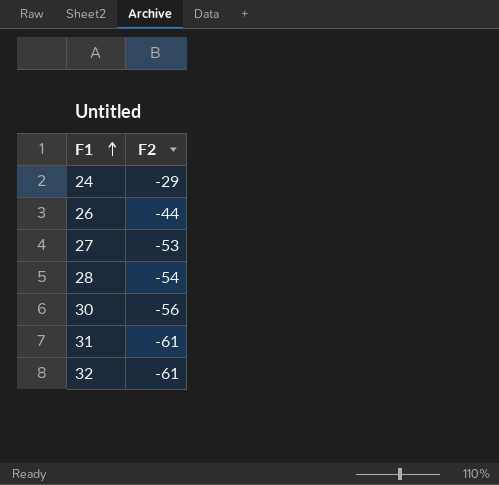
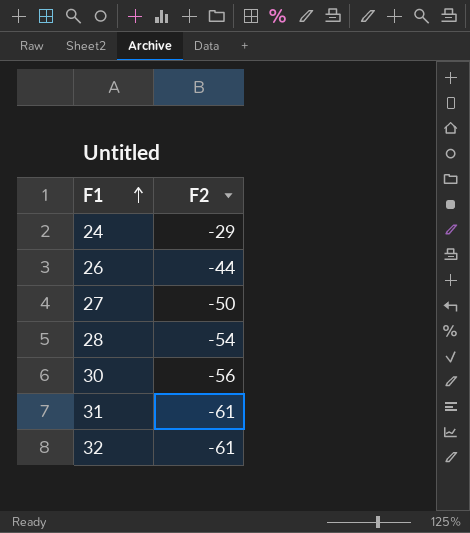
27 | F2: -53 -> -50

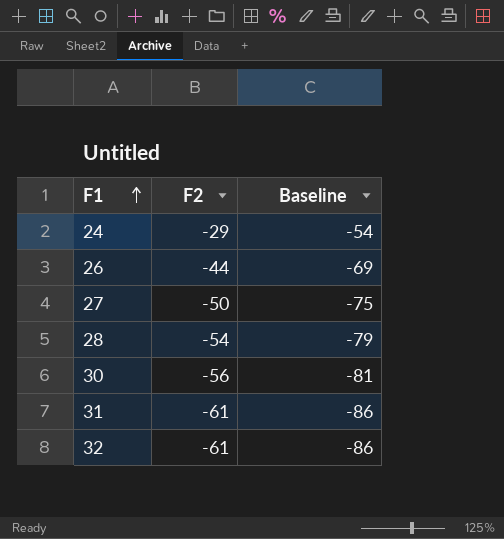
column Baseline | formula: none -> [F2] - 25

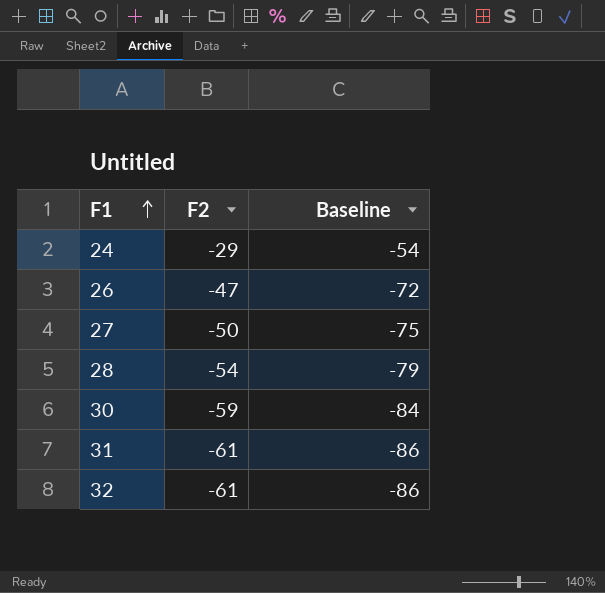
26 | F2: -44 -> -47
26 | Baseline: -69 -> -72
30 | F2: -56 -> -59
30 | Baseline: -81 -> -84

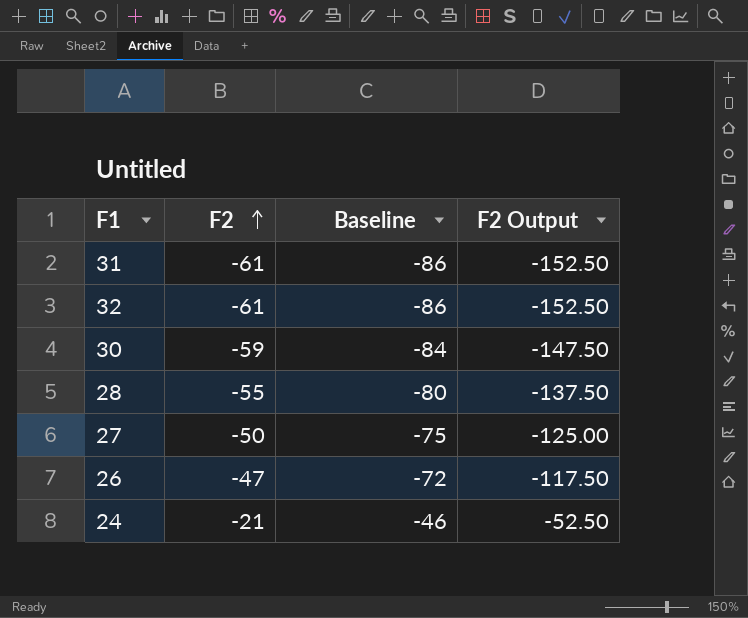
row order: F1 ascending -> F2 ascending
column F2 Output | formula: none -> [F2] * 2.5
28 | F2: -54 -> -55
28 | Baseline: -79 -> -80
24 | F2: -29 -> -21
24 | Baseline: -54 -> -46

